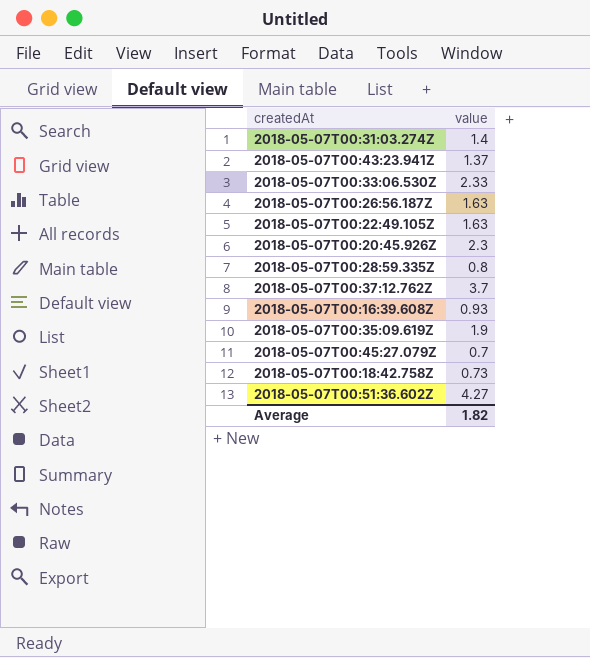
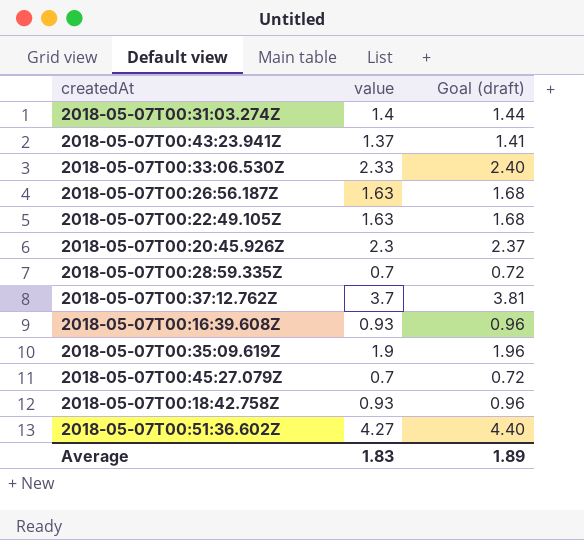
column Goal (draft) | formula: none -> [value] * 1.03
2018-05-07T00:28:59.335Z | value: 0.8 -> 0.7
2018-05-07T00:18:42.758Z | value: 0.73 -> 0.93
Average | value: 1.82 -> 1.83

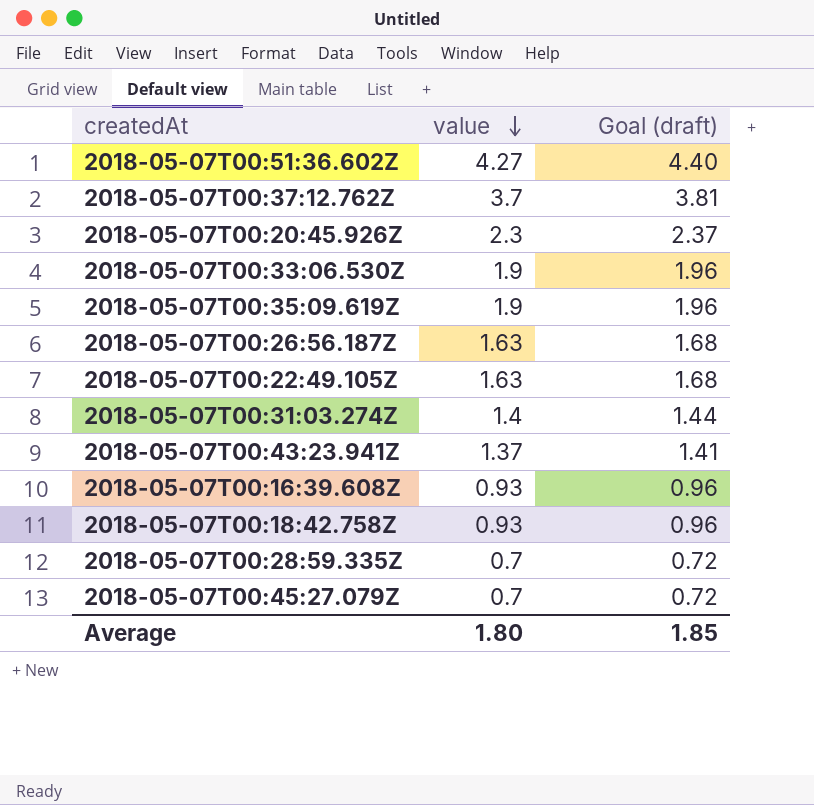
row order: none -> value descending
2018-05-07T00:33:06.530Z | value: 2.33 -> 1.9
2018-05-07T00:33:06.530Z | Goal (draft): 2.40 -> 1.96
Average | value: 1.83 -> 1.80
Average | Goal (draft): 1.89 -> 1.85

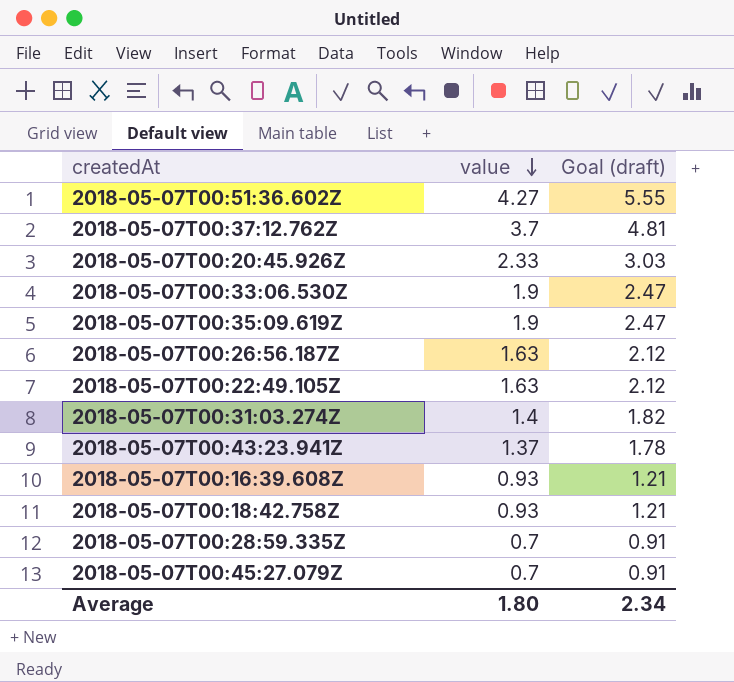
column Goal (draft) | formula: [value] * 1.03 -> [value] * 1.3
2018-05-07T00:20:45.926Z | value: 2.3 -> 2.33
Average | Goal (draft): 1.85 -> 2.34

